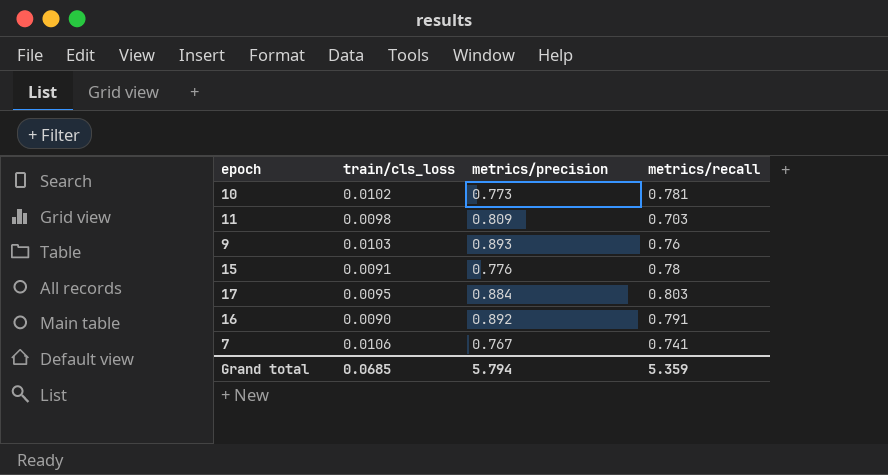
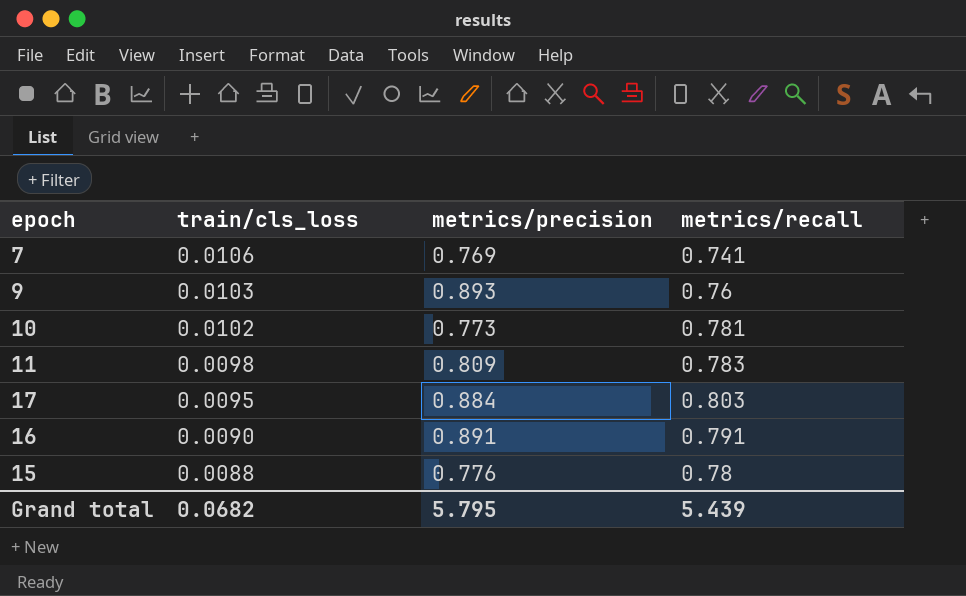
row order: none -> train/cls_loss descending
7 | metrics/precision: 0.767 -> 0.769
11 | metrics/recall: 0.703 -> 0.783
16 | metrics/precision: 0.892 -> 0.891
15 | train/cls_loss: 0.0091 -> 0.0088
Grand total | train/cls_loss: 0.0685 -> 0.0682
Grand total | metrics/precision: 5.794 -> 5.795
Grand total | metrics/recall: 5.359 -> 5.439

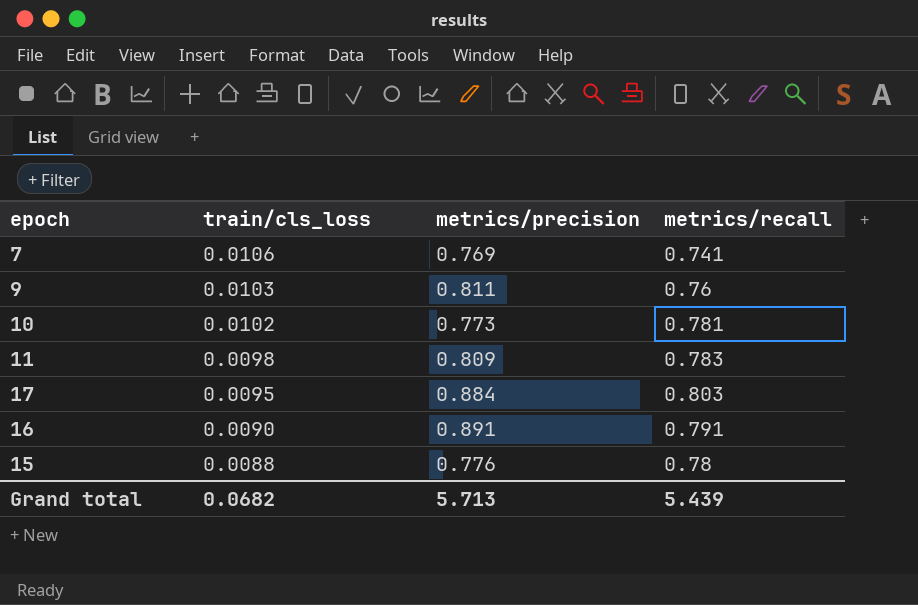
9 | metrics/precision: 0.893 -> 0.811
Grand total | metrics/precision: 5.795 -> 5.713

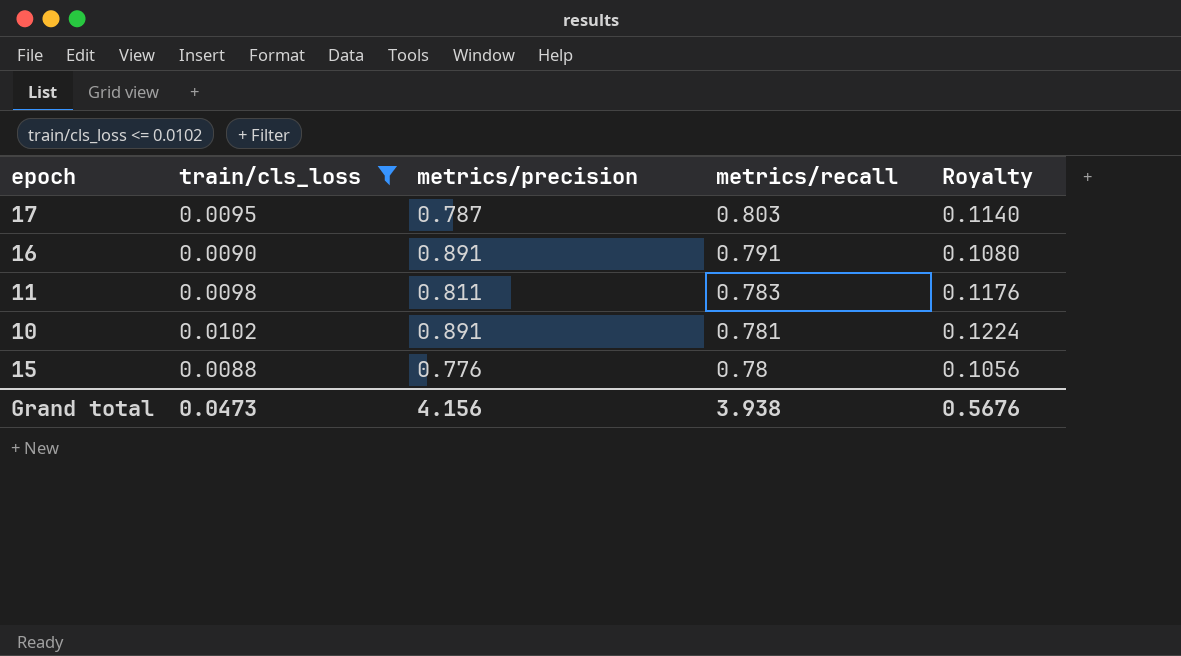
filter: none -> train/cls_loss <= 0.0102
row order: train/cls_loss descending -> metrics/recall descending
column Royalty | formula: none -> [train/cls_loss] * 12
17 | metrics/precision: 0.884 -> 0.787
11 | metrics/precision: 0.809 -> 0.811
10 | metrics/precision: 0.773 -> 0.891
Grand total | train/cls_loss: 0.0682 -> 0.0473
Grand total | metrics/precision: 5.713 -> 4.156
Grand total | metrics/recall: 5.439 -> 3.938

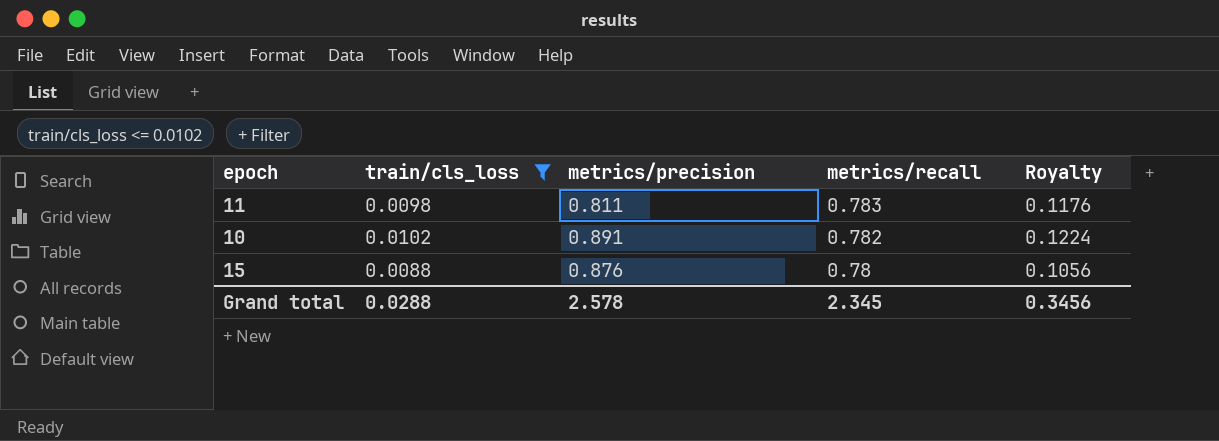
row 17: 0.0095 | 0.787 | 0.803 | 0.1140 -> none
row 16: 0.0090 | 0.891 | 0.791 | 0.1080 -> none
10 | metrics/recall: 0.781 -> 0.782
15 | metrics/precision: 0.776 -> 0.876
Grand total | train/cls_loss: 0.0473 -> 0.0288
Grand total | metrics/precision: 4.156 -> 2.578
Grand total | metrics/recall: 3.938 -> 2.345
Grand total | Royalty: 0.5676 -> 0.3456

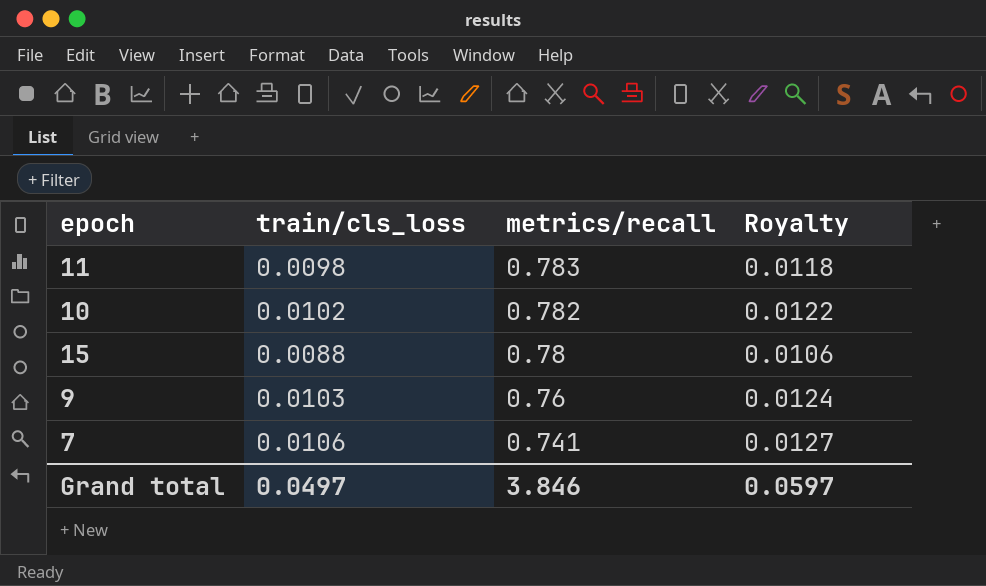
filter: train/cls_loss <= 0.0102 -> none
column metrics/precision | position: 3 -> none
column Royalty | formula: [train/cls_loss] * 12 -> [train/cls_loss] * 1.2
Grand total | train/cls_loss: 0.0288 -> 0.0497
Grand total | metrics/recall: 2.345 -> 3.846
Grand total | Royalty: 0.3456 -> 0.0597

